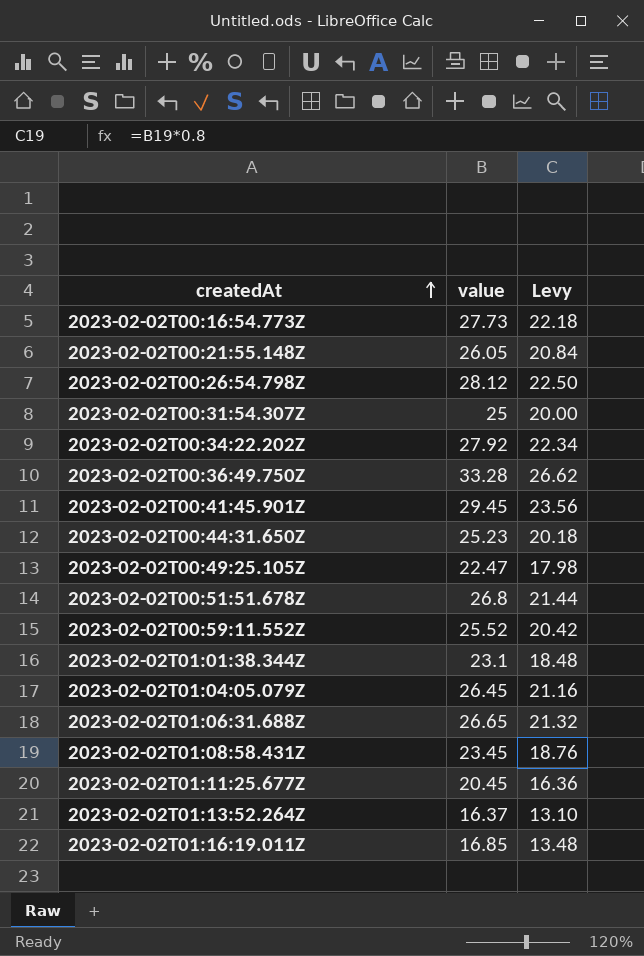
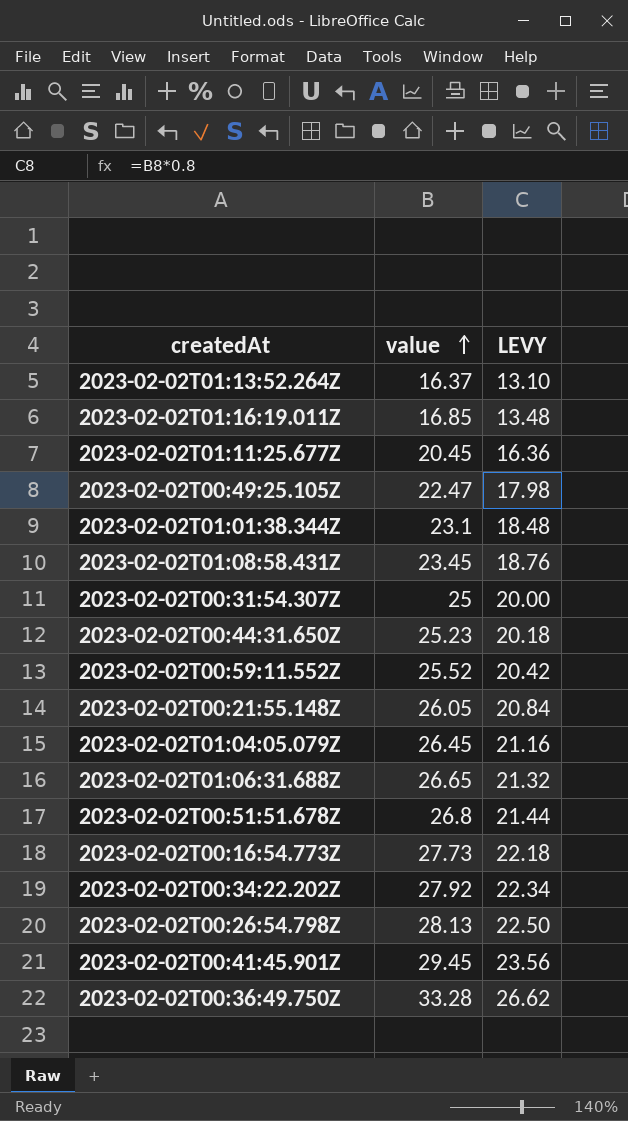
row order: createdAt ascending -> value ascending
column name: Levy -> LEVY
2023-02-02T00:26:54.798Z | value: 28.12 -> 28.13

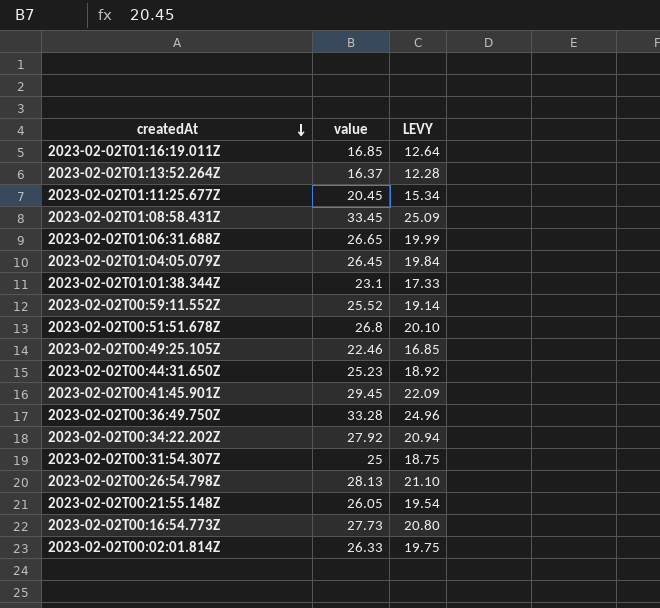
row order: value ascending -> createdAt descending
column LEVY | formula: [value] * 0.8 -> [value] * 0.75
2023-02-02T01:08:58.431Z | value: 23.45 -> 33.45
2023-02-02T00:49:25.105Z | value: 22.47 -> 22.46
row 2023-02-02T00:02:01.814Z: none -> 26.33 | 19.75

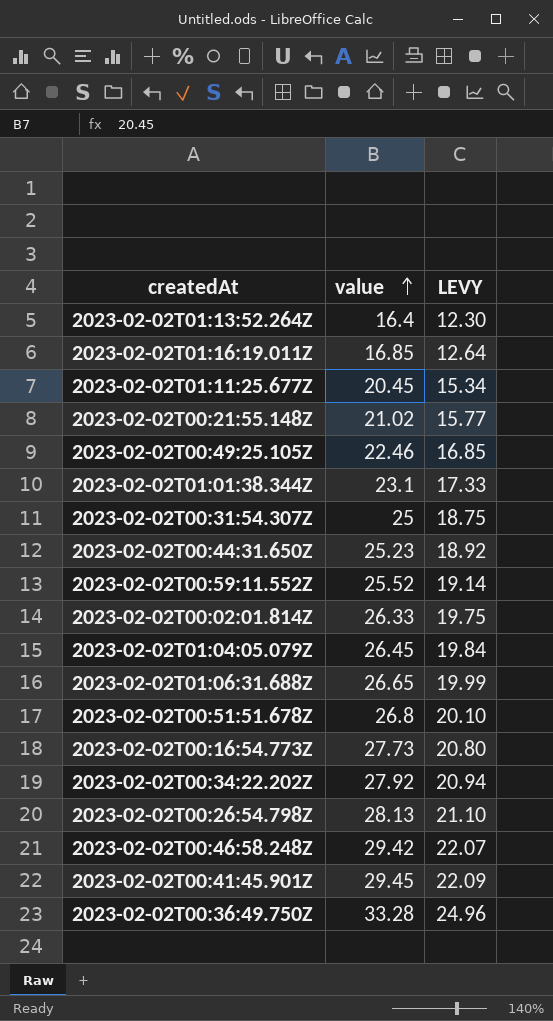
row order: createdAt descending -> value ascending
row 2023-02-02T01:08:58.431Z: 33.45 | 25.09 -> none
2023-02-02T01:13:52.264Z | value: 16.37 -> 16.4
2023-02-02T01:13:52.264Z | LEVY: 12.28 -> 12.30
2023-02-02T00:21:55.148Z | value: 26.05 -> 21.02
2023-02-02T00:21:55.148Z | LEVY: 19.54 -> 15.77
row 2023-02-02T00:46:58.248Z: none -> 29.42 | 22.07

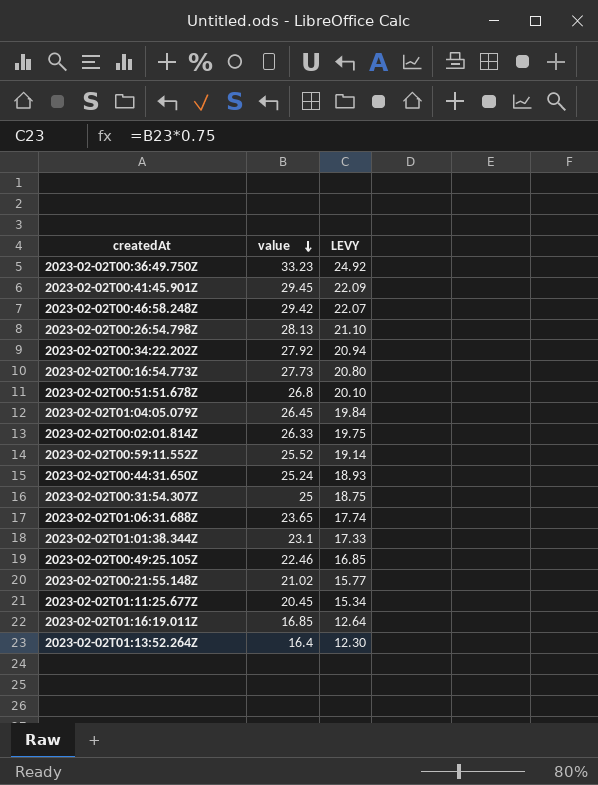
row order: value ascending -> value descending
2023-02-02T00:36:49.750Z | value: 33.28 -> 33.23
2023-02-02T00:36:49.750Z | LEVY: 24.96 -> 24.92
2023-02-02T00:44:31.650Z | value: 25.23 -> 25.24
2023-02-02T00:44:31.650Z | LEVY: 18.92 -> 18.93
2023-02-02T01:06:31.688Z | value: 26.65 -> 23.65
2023-02-02T01:06:31.688Z | LEVY: 19.99 -> 17.74

